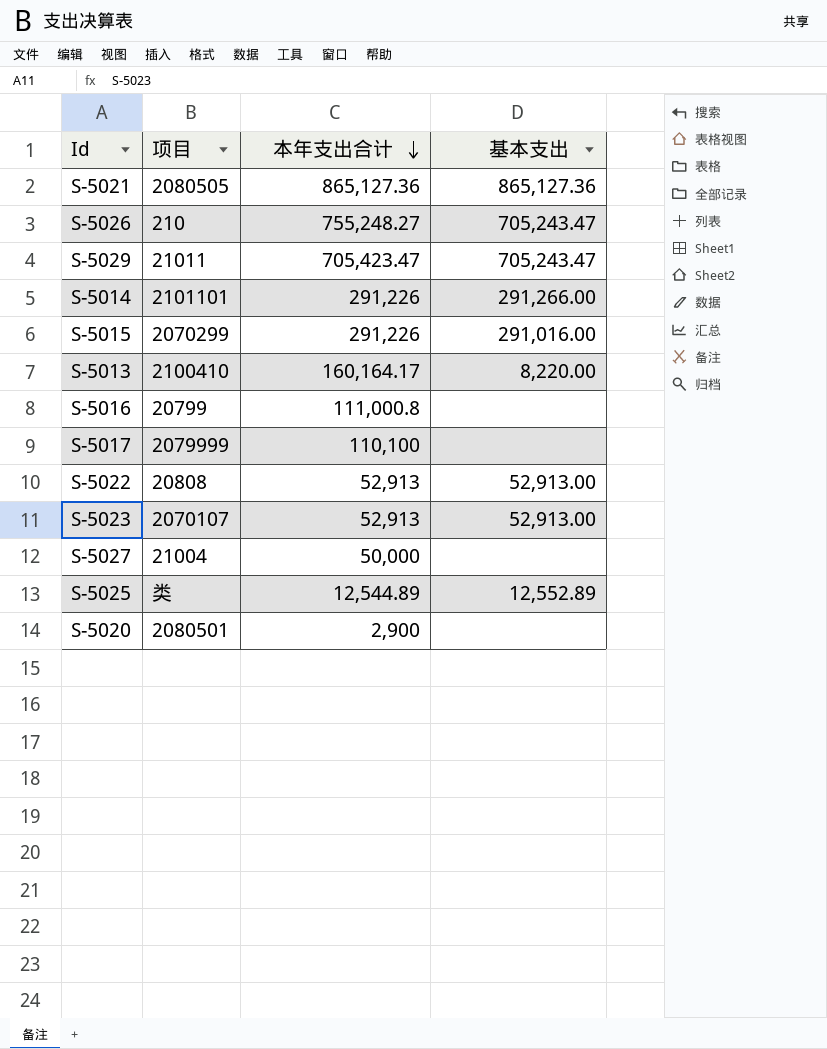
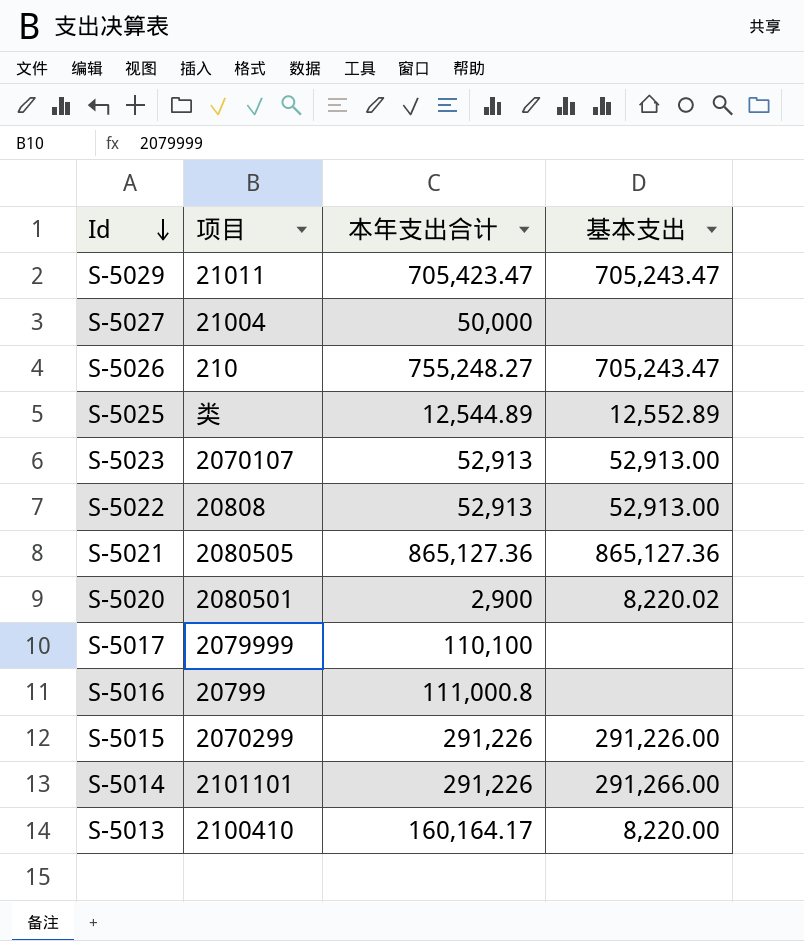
row order: 本年支出合计 descending -> Id descending
S-5020 | 基本支出: none -> 8,220.02
S-5015 | 基本支出: 291,016.00 -> 291,226.00

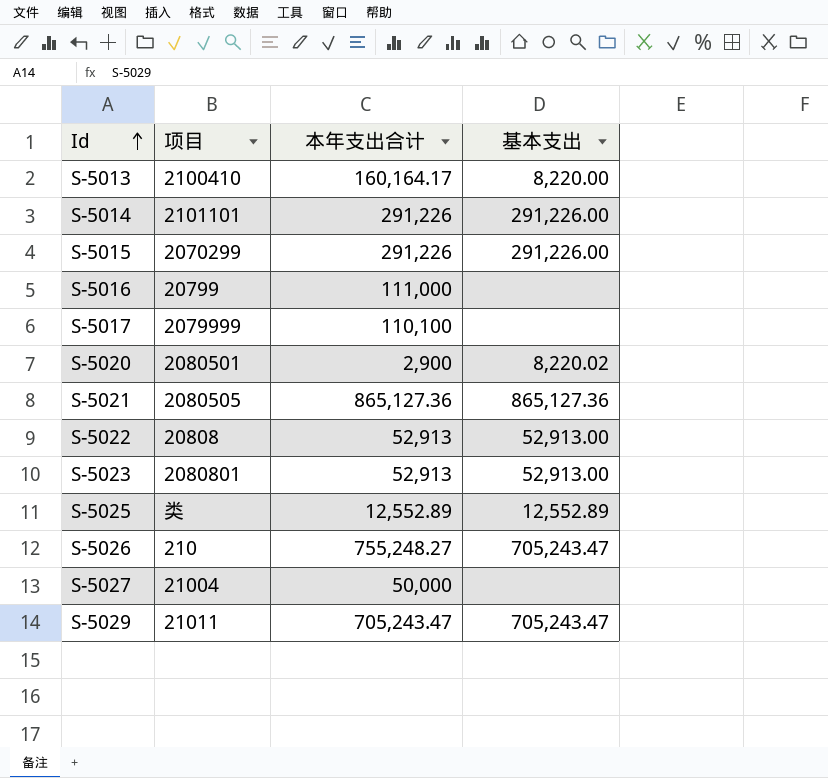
row order: Id descending -> Id ascending
S-5014 | 基本支出: 291,266.00 -> 291,226.00
S-5016 | 本年支出合计: 111,000.8 -> 111,000
S-5023 | 项目: 2070107 -> 2080801
S-5025 | 本年支出合计: 12,544.89 -> 12,552.89
S-5029 | 本年支出合计: 705,423.47 -> 705,243.47

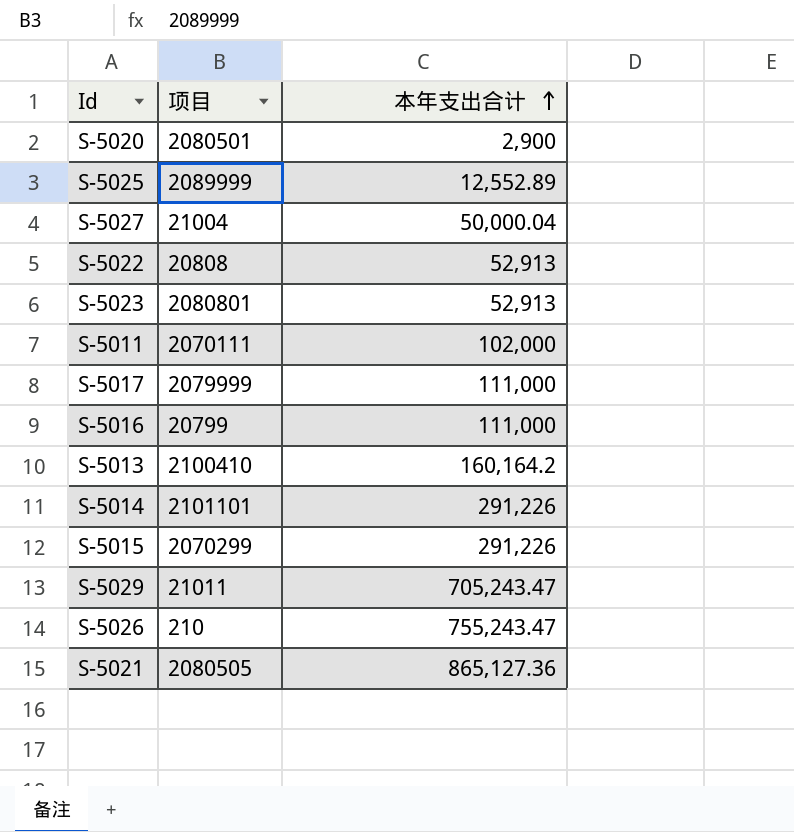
row order: Id ascending -> 本年支出合计 ascending
column 基本支出 | position: 4 -> none
S-5025 | 项目: 类 -> 2089999
S-5027 | 本年支出合计: 50,000 -> 50,000.04
row S-5011: none -> 2070111 | 102,000
S-5017 | 本年支出合计: 110,100 -> 111,000
S-5013 | 本年支出合计: 160,164.17 -> 160,164.2
S-5026 | 本年支出合计: 755,248.27 -> 755,243.47

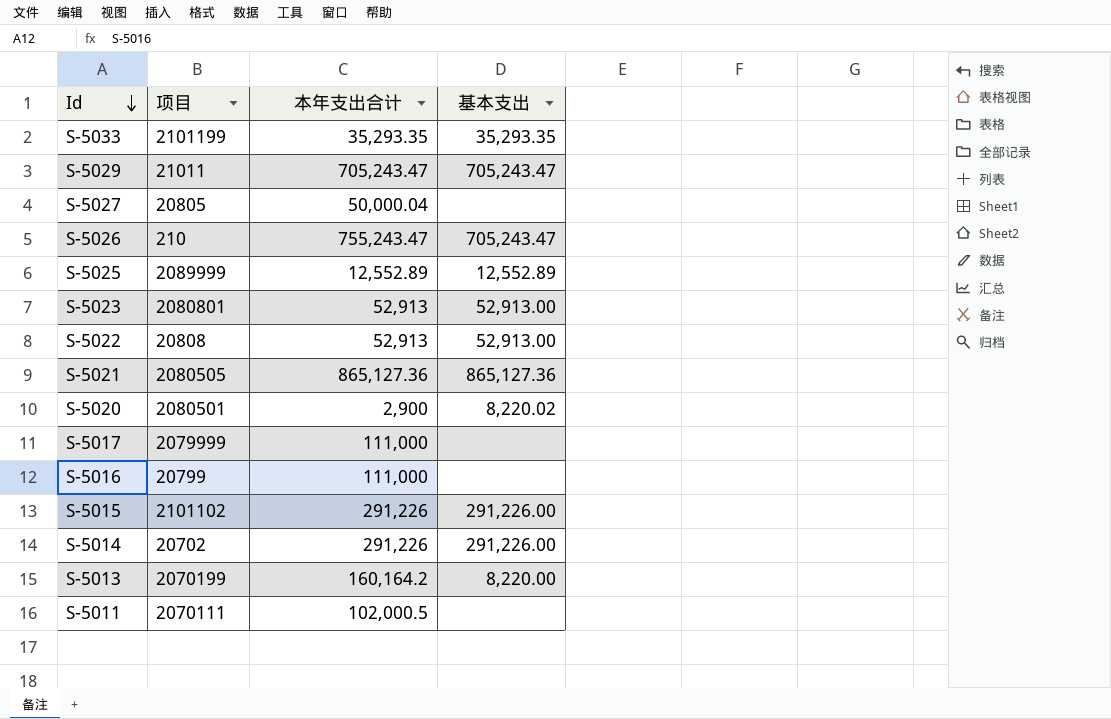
row order: 本年支出合计 ascending -> Id descending
column 基本支出 | position: none -> 4
row S-5033: none -> 2101199 | 35,293.35 | 35,293.35
S-5027 | 项目: 21004 -> 20805
S-5015 | 项目: 2070299 -> 2101102
S-5014 | 项目: 2101101 -> 20702
S-5013 | 项目: 2100410 -> 2070199
S-5011 | 本年支出合计: 102,000 -> 102,000.5

